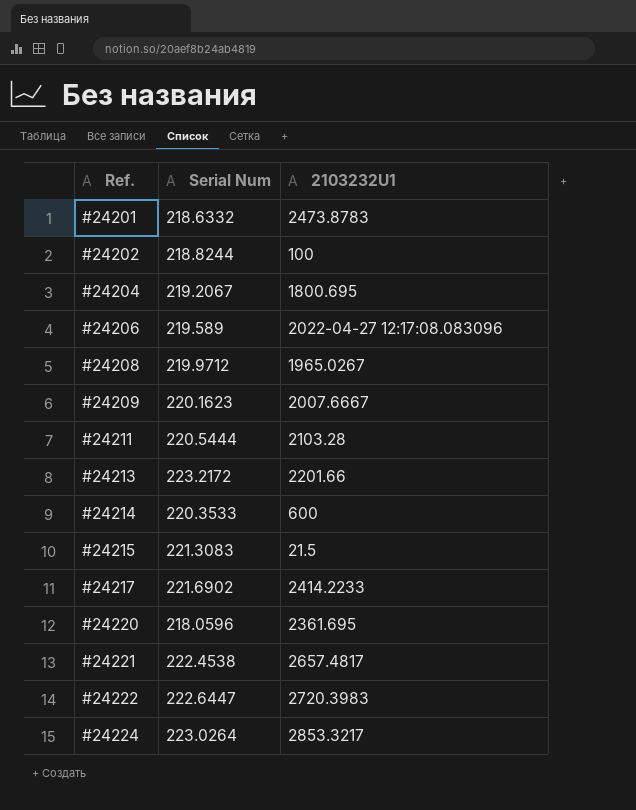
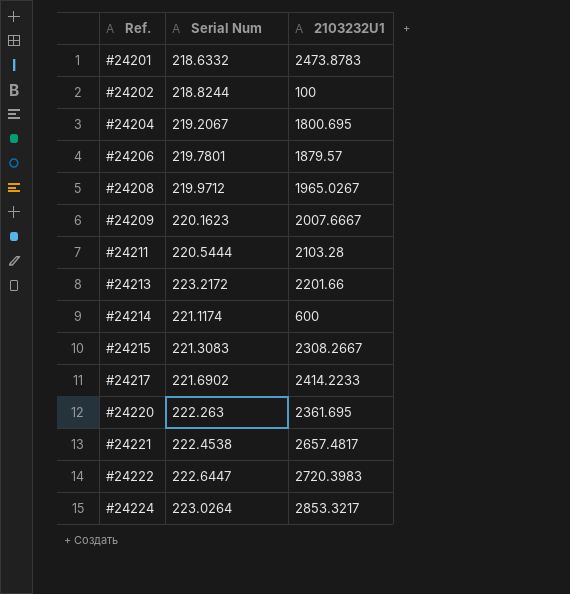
#24206 | Serial Num: 219.589 -> 219.7801
#24206 | 2103232U1: 2022-04-27 12:17:08.083096 -> 1879.57
#24214 | Serial Num: 220.3533 -> 221.1174
#24215 | 2103232U1: 21.5 -> 2308.2667
#24220 | Serial Num: 218.0596 -> 222.263

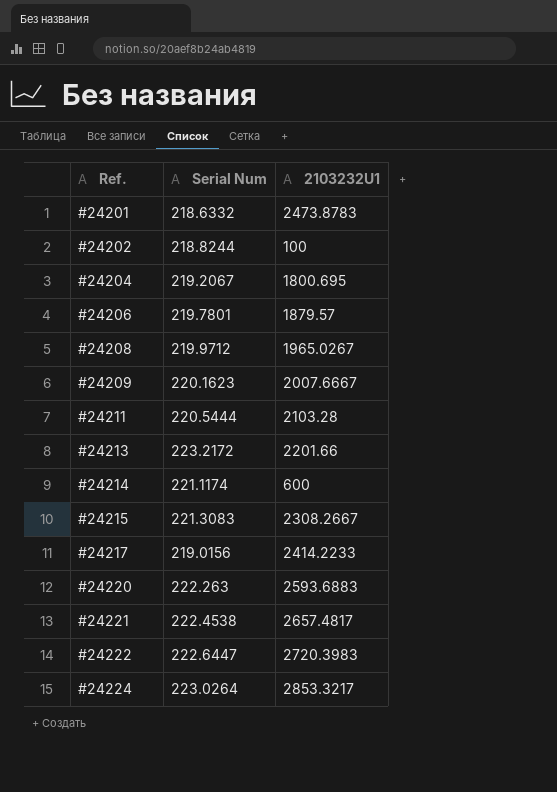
#24217 | Serial Num: 221.6902 -> 219.0156
#24220 | 2103232U1: 2361.695 -> 2593.6883

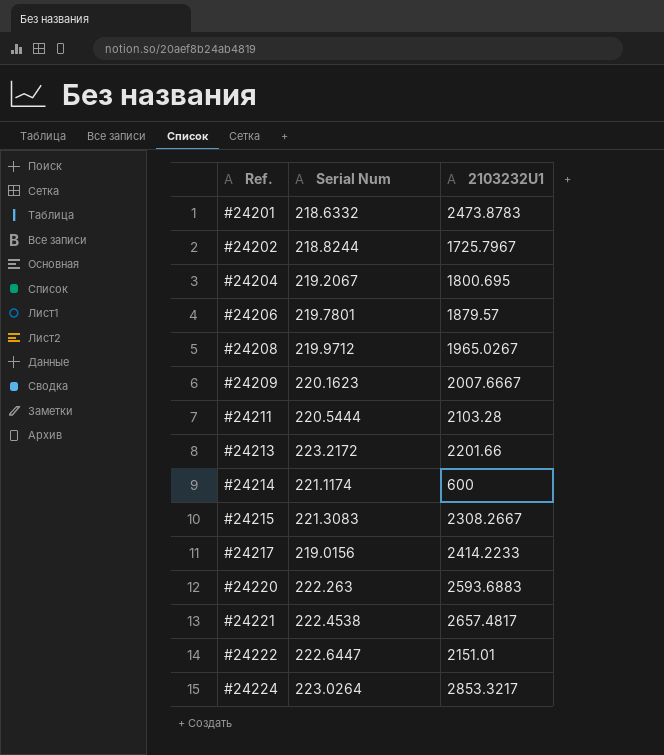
#24202 | 2103232U1: 100 -> 1725.7967
#24222 | 2103232U1: 2720.3983 -> 2151.01

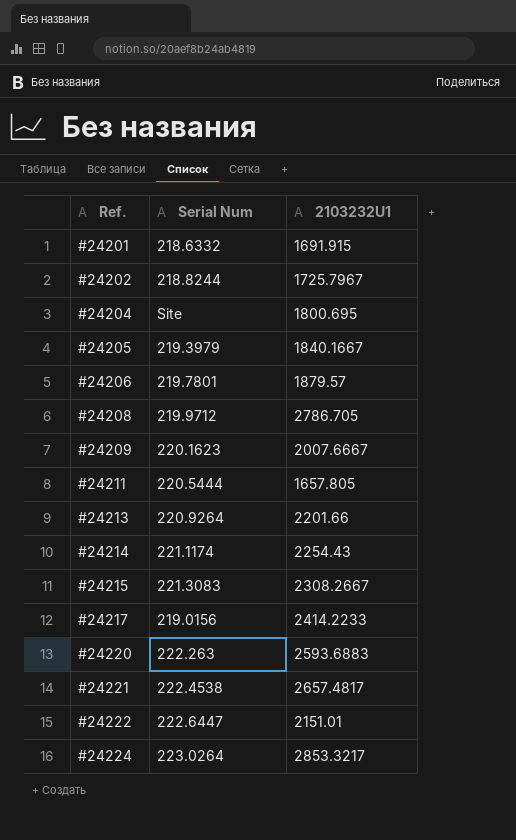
#24201 | 2103232U1: 2473.8783 -> 1691.915
#24204 | Serial Num: 219.2067 -> Site
row #24205: none -> 219.3979 | 1840.1667
#24208 | 2103232U1: 1965.0267 -> 2786.705
#24211 | 2103232U1: 2103.28 -> 1657.805
#24213 | Serial Num: 223.2172 -> 220.9264
#24214 | 2103232U1: 600 -> 2254.43

